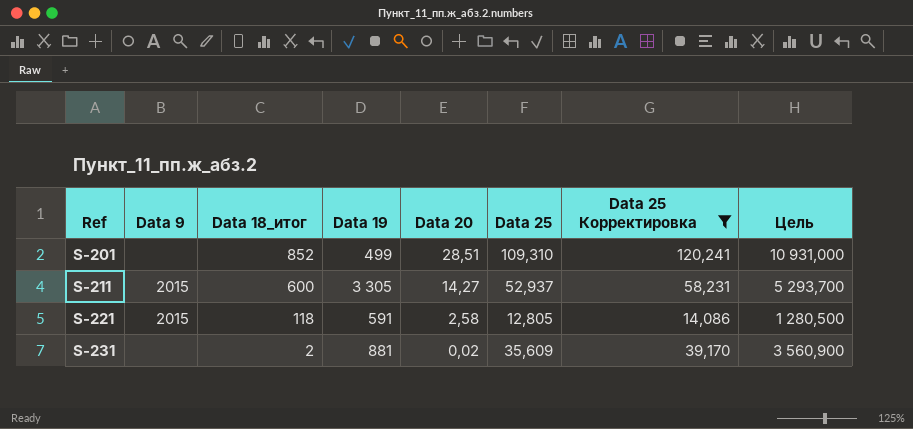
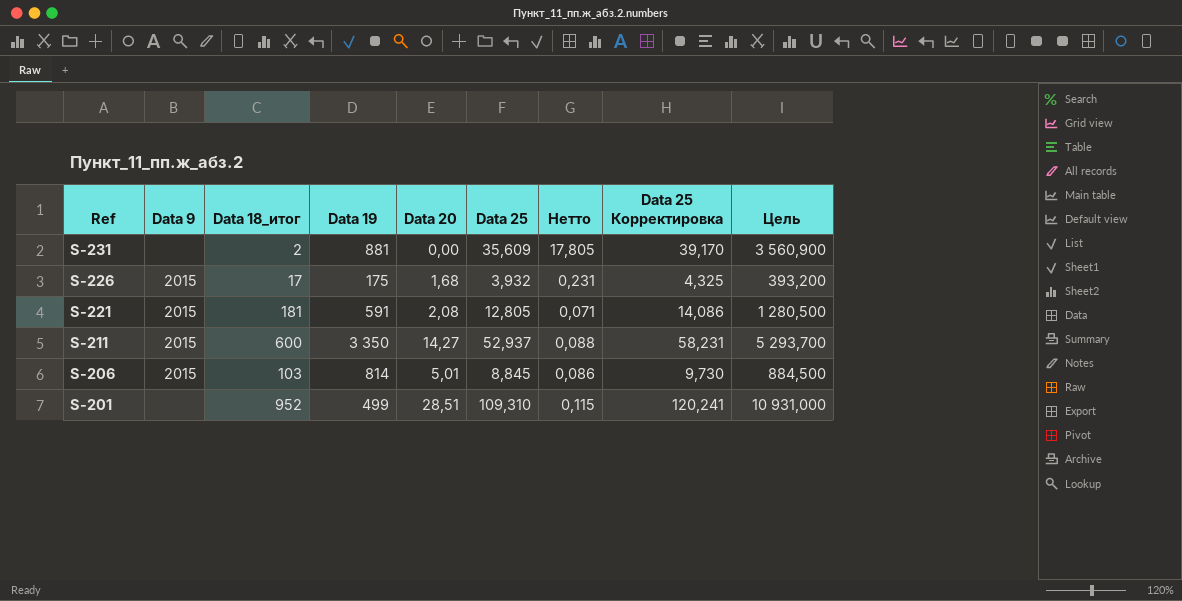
filter: Data 25 Корректировка >= 14,086 -> none
row order: Ref ascending -> Ref descending
column Нетто | formula: none -> [Data 25] / [Data 18_итог]
S-231 | Data 20: 0,02 -> 0,00
S-221 | Data 18_итог: 118 -> 181
S-221 | Data 20: 2,58 -> 2,08
S-211 | Data 19: 3 305 -> 3 350
S-201 | Data 18_итог: 852 -> 952

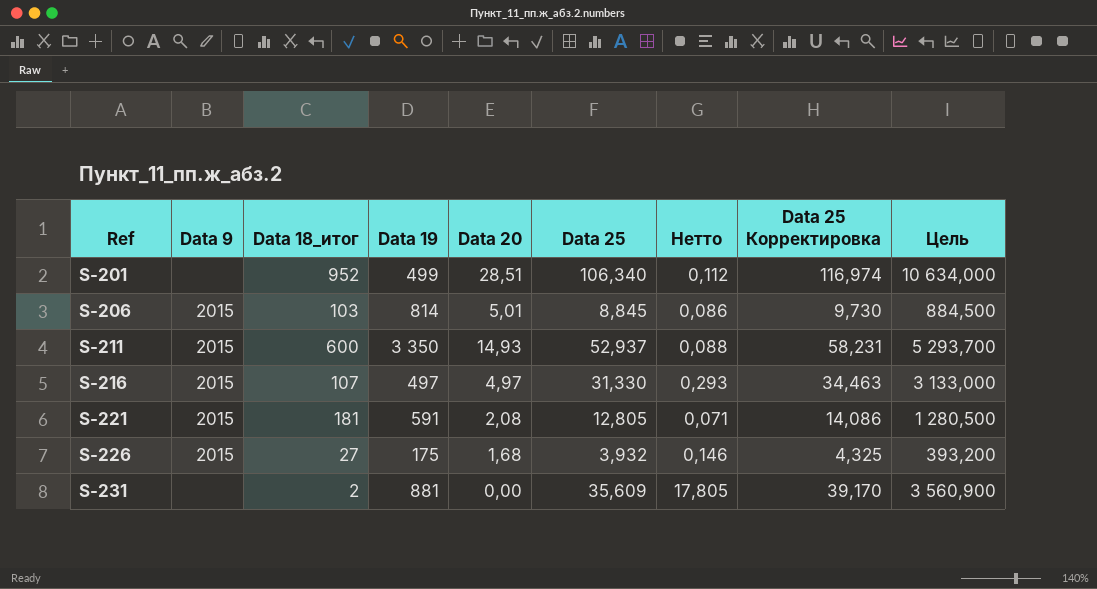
row order: Ref descending -> Ref ascending
S-201 | Data 25: 109,310 -> 106,340
S-201 | Нетто: 0,115 -> 0,112
S-201 | Data 25 Корректировка: 120,241 -> 116,974
S-201 | Цель: 10 931,000 -> 10 634,000
S-211 | Data 20: 14,27 -> 14,93
row S-216: none -> 2015 | 107 | 497 | 4,97 | 31,330 | 0,293 | 34,463 | 3 133,000
S-226 | Data 18_итог: 17 -> 27
S-226 | Нетто: 0,231 -> 0,146

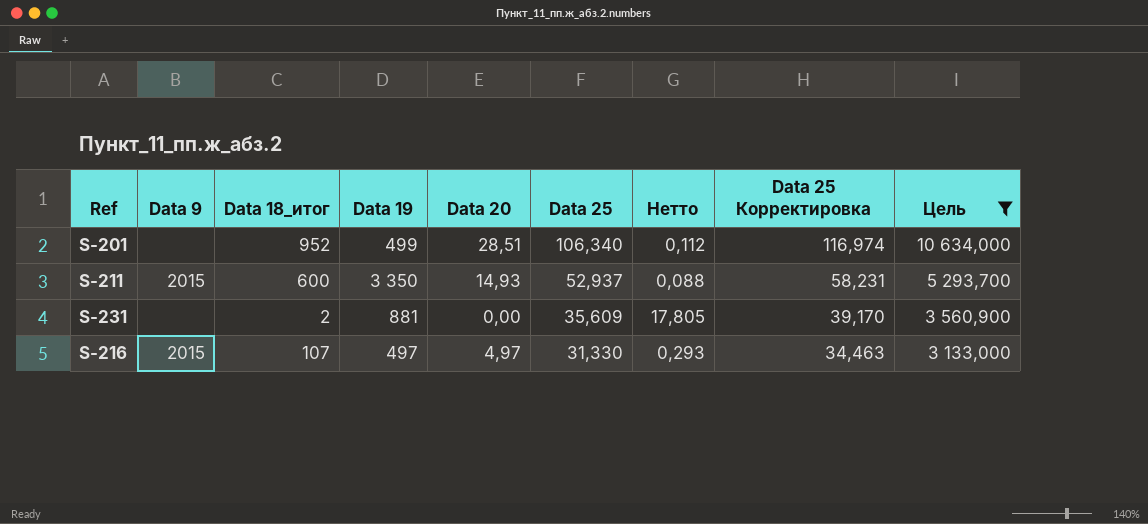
filter: none -> Цель >= 3 133,000
row order: Ref ascending -> Data 25 descending

